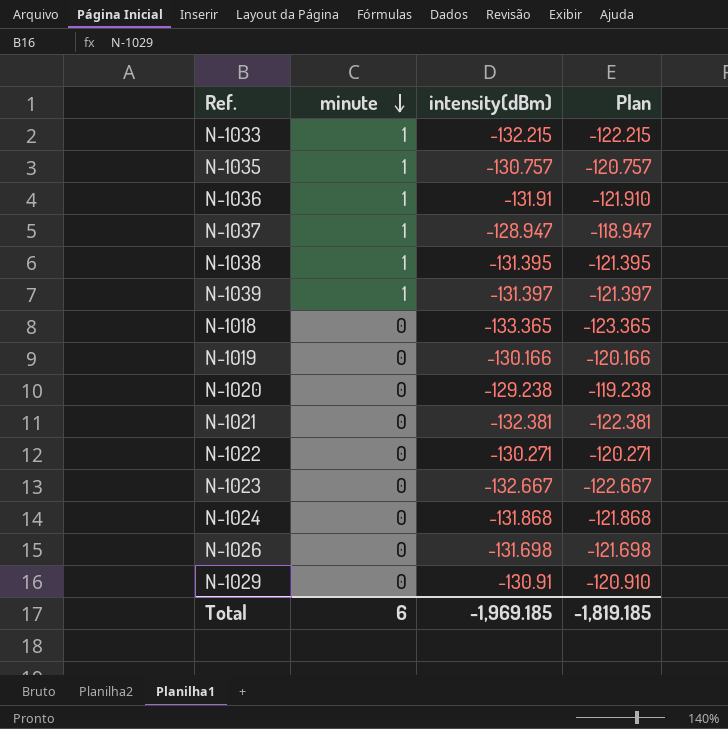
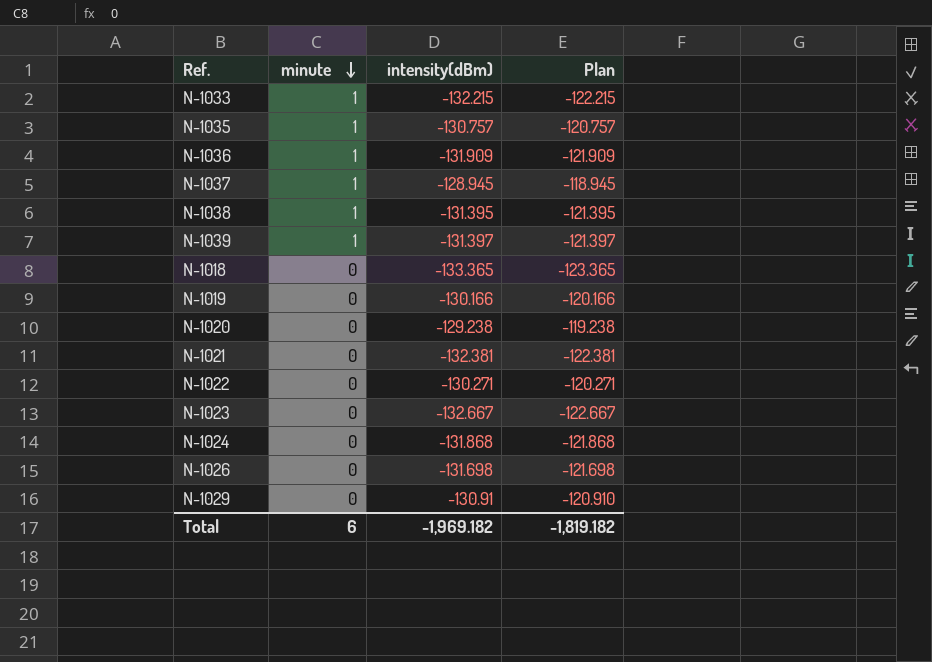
N-1036 | intensity(dBm): -131.91 -> -131.909
N-1036 | Plan: -121.910 -> -121.909
N-1037 | intensity(dBm): -128.947 -> -128.945
N-1037 | Plan: -118.947 -> -118.945
Total | intensity(dBm): -1,969.185 -> -1,969.182
Total | Plan: -1,819.185 -> -1,819.182

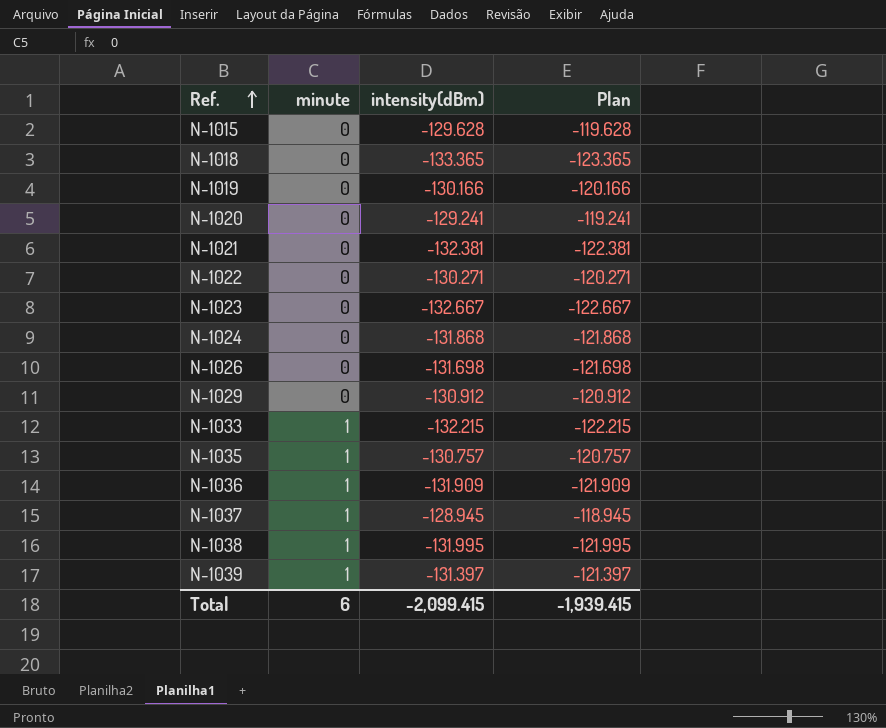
row order: minute descending -> Ref. ascending
row N-1015: none -> 0 | -129.628 | -119.628
N-1020 | intensity(dBm): -129.238 -> -129.241
N-1020 | Plan: -119.238 -> -119.241
N-1029 | intensity(dBm): -130.91 -> -130.912
N-1029 | Plan: -120.910 -> -120.912
N-1038 | intensity(dBm): -131.395 -> -131.995
N-1038 | Plan: -121.395 -> -121.995
Total | intensity(dBm): -1,969.182 -> -2,099.415
Total | Plan: -1,819.182 -> -1,939.415

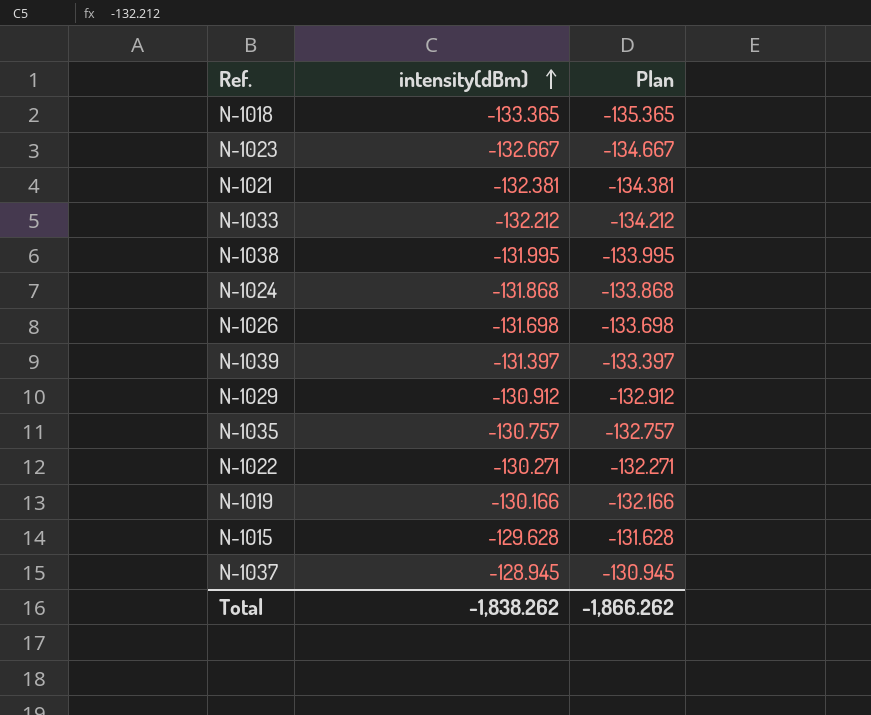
row order: Ref. ascending -> intensity(dBm) ascending
column minute | position: 2 -> none
column Plan | formula: [intensity(dBm)] + 10 -> [intensity(dBm)] - 2
row N-1020: 0 | -129.241 | -119.241 -> none
row N-1036: 1 | -131.909 | -121.909 -> none
N-1033 | intensity(dBm): -132.215 -> -132.212
Total | intensity(dBm): -2,099.415 -> -1,838.262
Total | Plan: -1,939.415 -> -1,866.262

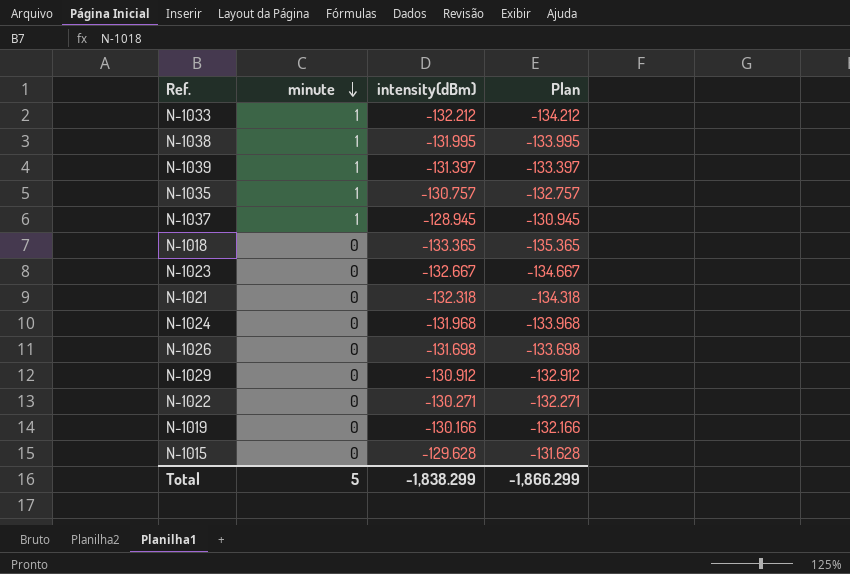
row order: intensity(dBm) ascending -> minute descending
column minute | position: none -> 2
N-1021 | intensity(dBm): -132.381 -> -132.318
N-1021 | Plan: -134.381 -> -134.318
N-1024 | intensity(dBm): -131.868 -> -131.968
N-1024 | Plan: -133.868 -> -133.968
Total | intensity(dBm): -1,838.262 -> -1,838.299
Total | Plan: -1,866.262 -> -1,866.299

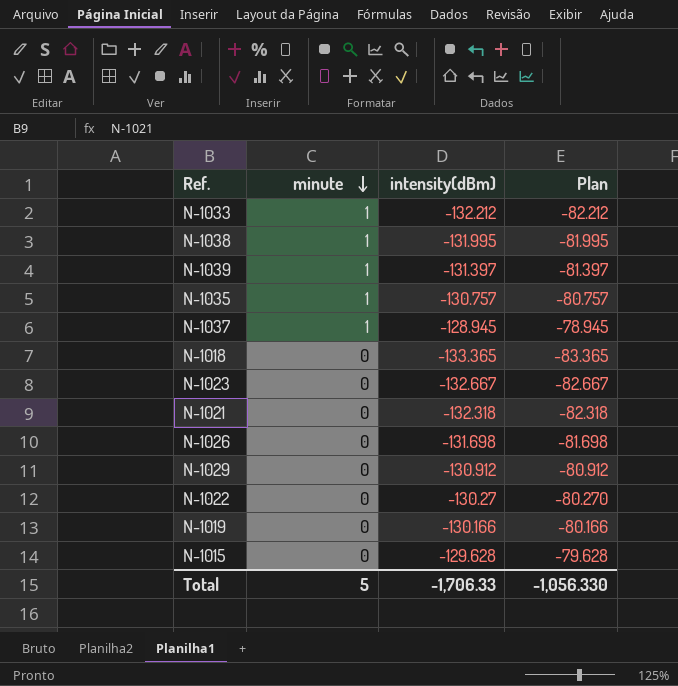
column Plan | formula: [intensity(dBm)] - 2 -> [intensity(dBm)] + 50
row N-1024: 0 | -131.968 | -133.968 -> none
N-1022 | intensity(dBm): -130.271 -> -130.27
Total | intensity(dBm): -1,838.299 -> -1,706.33
Total | Plan: -1,866.299 -> -1,056.330

